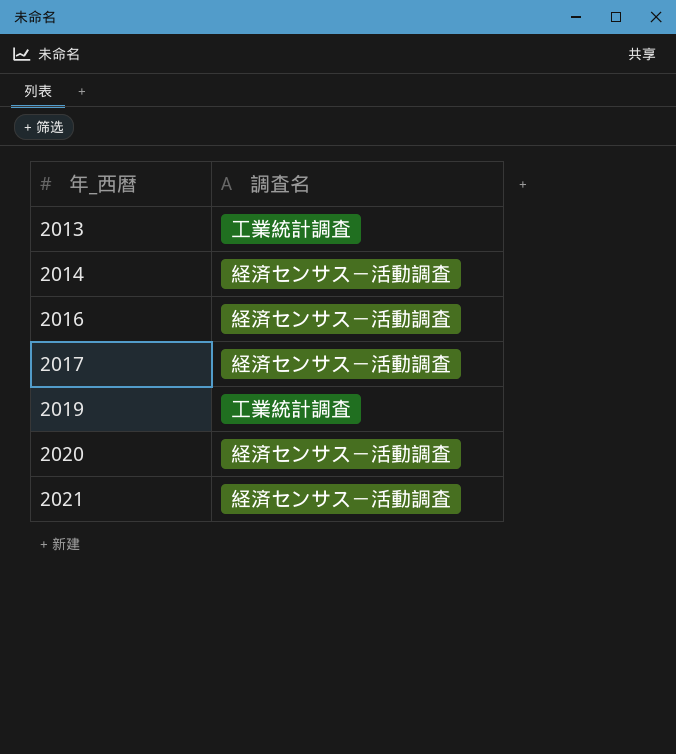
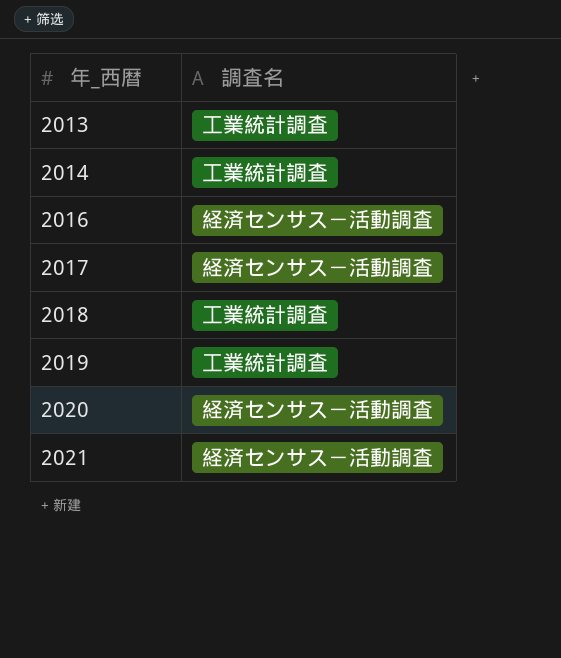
2014 | 調査名: 経済センサス－活動調査 -> 工業統計調査
row 2018: none -> 工業統計調査

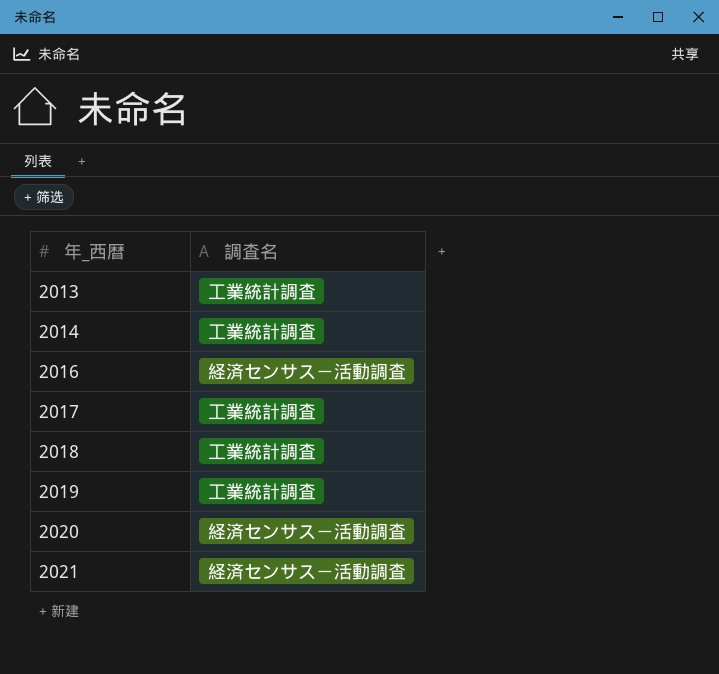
2017 | 調査名: 経済センサス－活動調査 -> 工業統計調査

